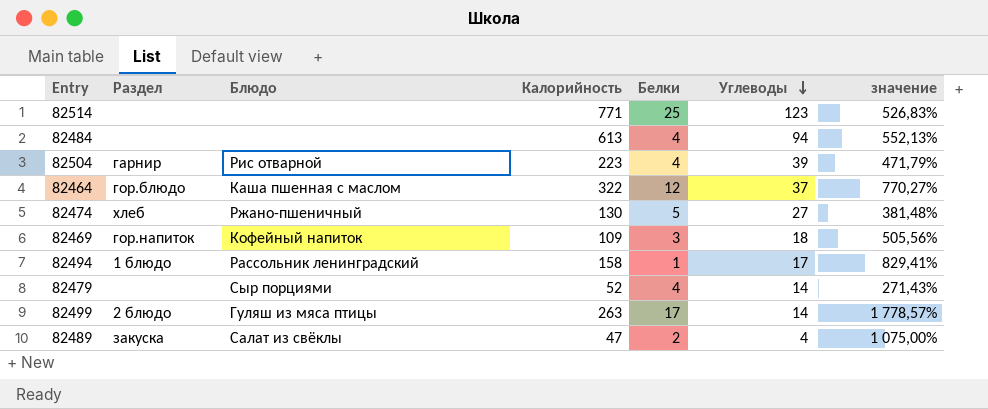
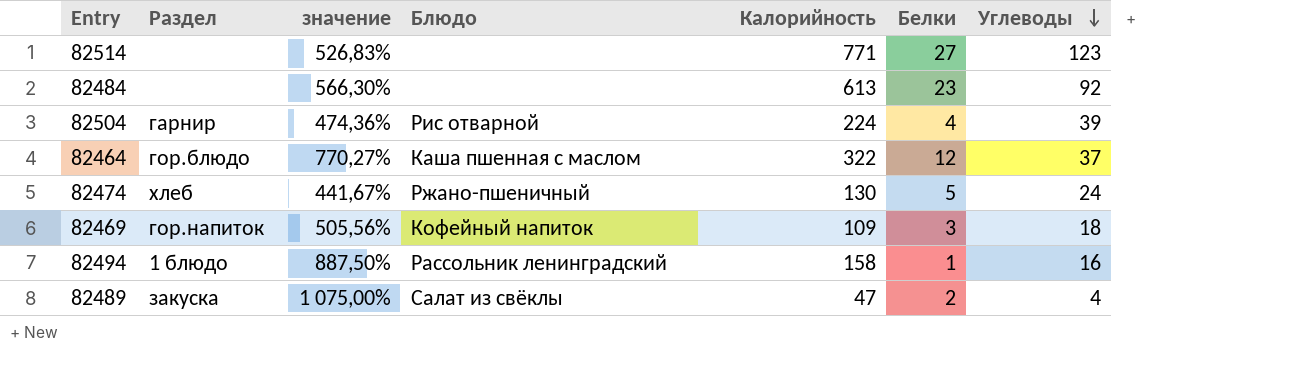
column значение | position: 7 -> 3
row 82479: none | Сыр порциями | 52 | 4 | 14 | 271,43% -> none
row 82499: 2 блюдо | Гуляш из мяса птицы | 263 | 17 | 14 | 1 778,57% -> none
82514 | Белки: 25 -> 27
82484 | значение: 552,13% -> 566,30%
82484 | Белки: 4 -> 23
82484 | Углеводы: 94 -> 92
82504 | значение: 471,79% -> 474,36%
82504 | Калорийность: 223 -> 224
82474 | значение: 381,48% -> 441,67%
82474 | Углеводы: 27 -> 24
82494 | значение: 829,41% -> 887,50%
82494 | Углеводы: 17 -> 16

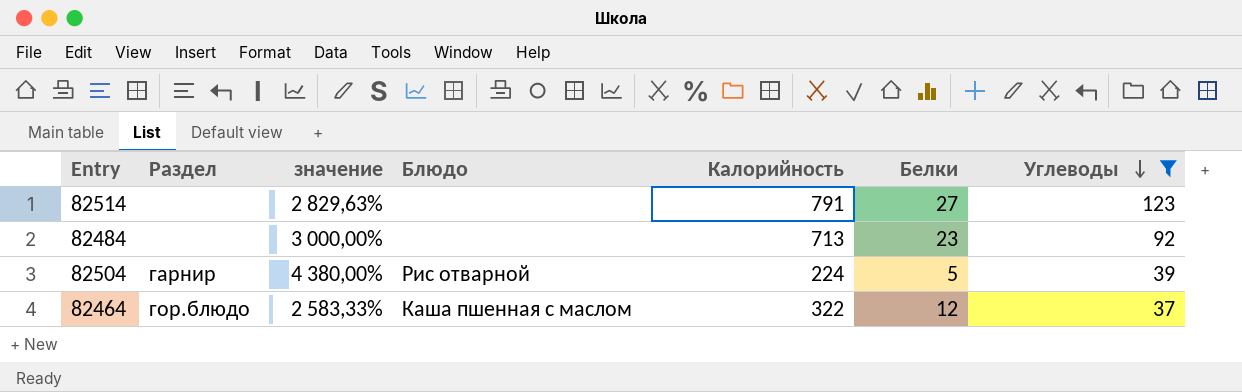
filter: none -> Углеводы >= 37
column значение | formula: ([Калорийность] - [Углеводы]) / [Углеводы] -> ([Калорийность] - [Белки]) / [Белки]
82514 | Калорийность: 771 -> 791
82484 | Калорийность: 613 -> 713
82504 | Белки: 4 -> 5

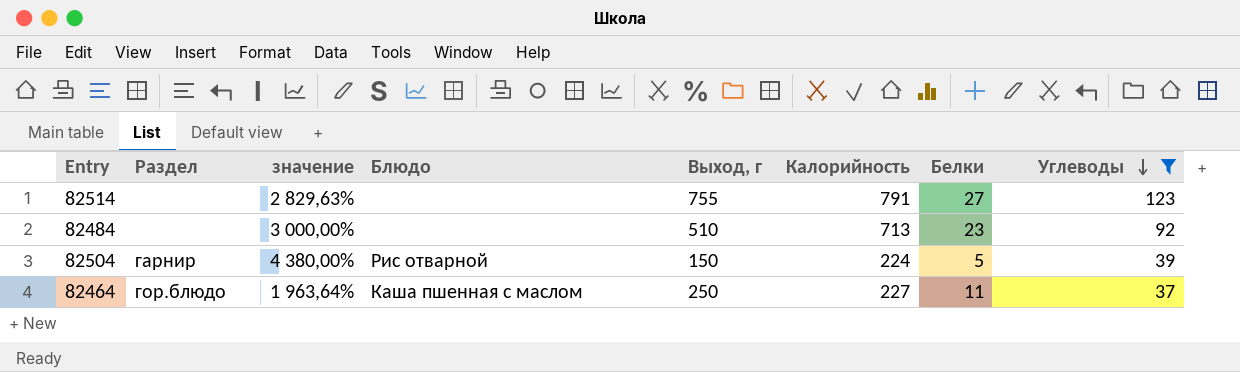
column Выход, г | position: none -> 5
82464 | значение: 2 583,33% -> 1 963,64%
82464 | Калорийность: 322 -> 227
82464 | Белки: 12 -> 11

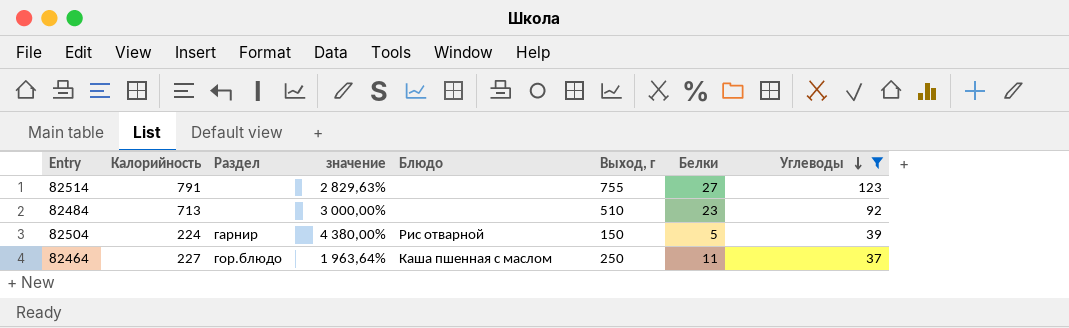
column Калорийность | position: 6 -> 2

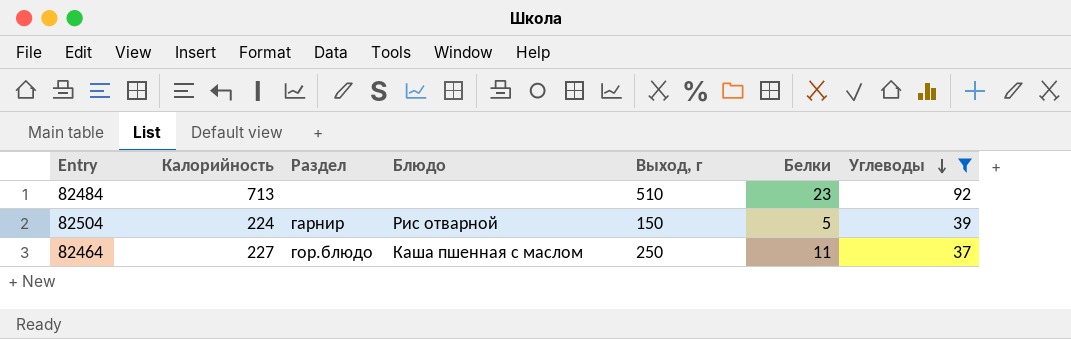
column значение | formula: ([Калорийность] - [Белки]) / [Белки] -> none
row 82514: 791 | none | 2 829,63% | none | 755 | 27 | 123 -> none

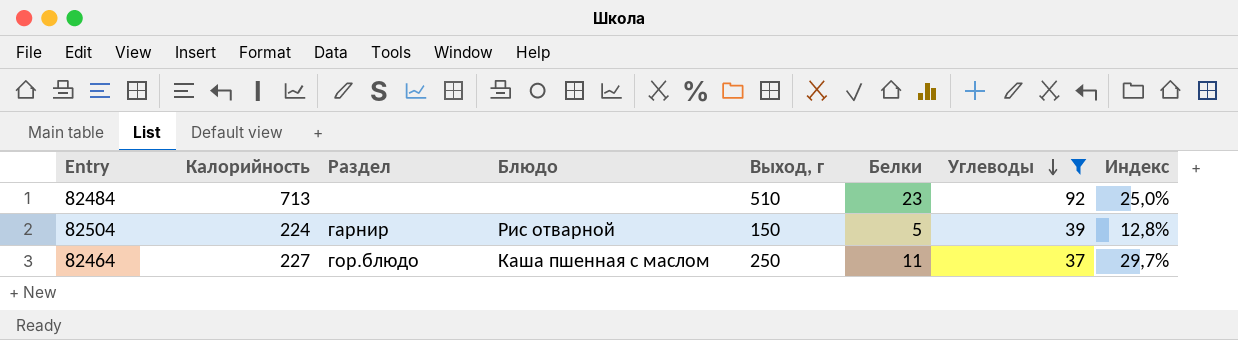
column Индекс | formula: none -> [Белки] / [Углеводы]

